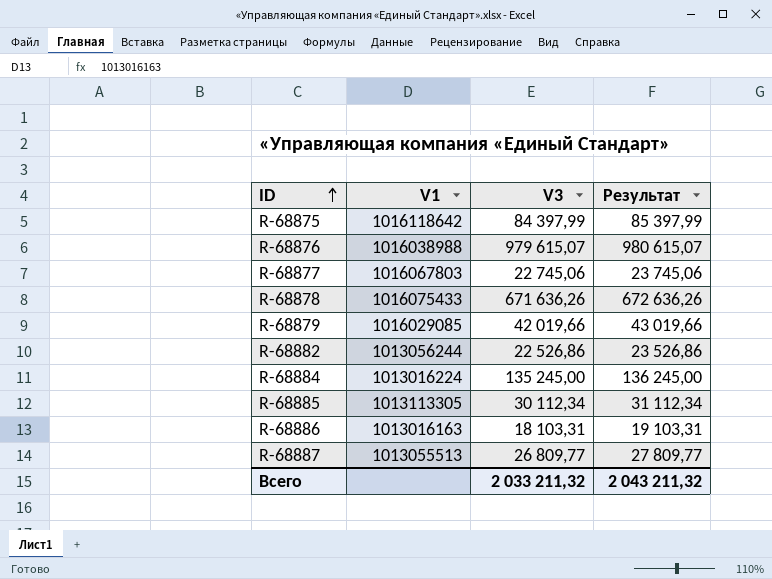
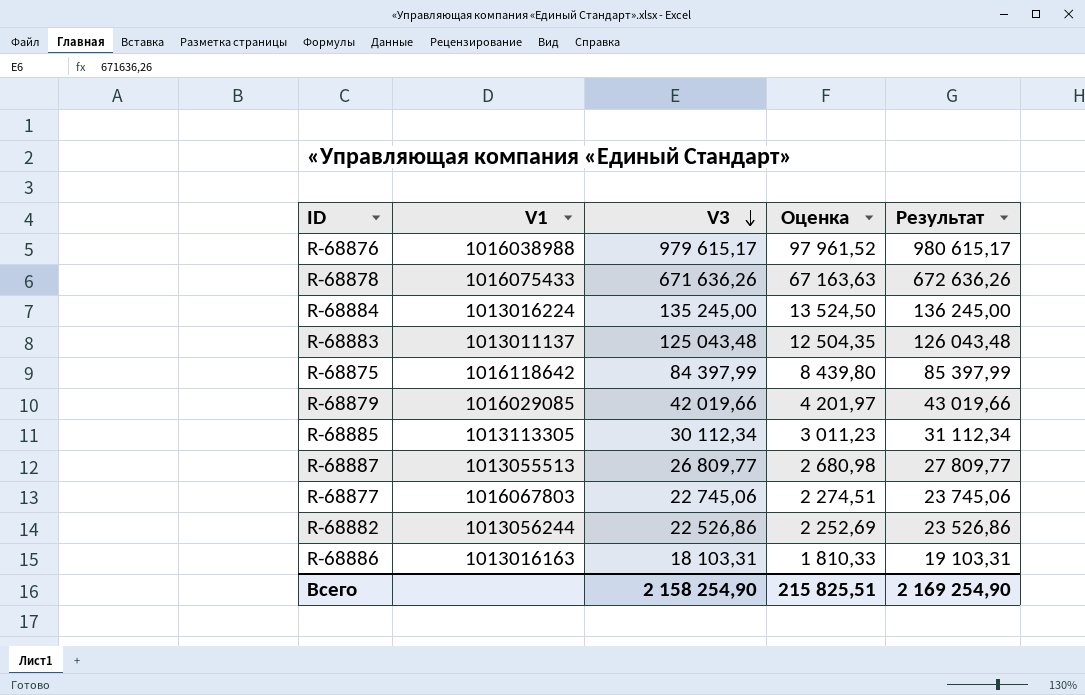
row order: ID ascending -> V3 descending
column Оценка | formula: none -> [V3] * 0,1
R-68876 | V3: 979 615,07 -> 979 615,17
R-68876 | Результат: 980 615,07 -> 980 615,17
row R-68883: none -> 1013011137 | 125 043,48 | 12 504,35 | 126 043,48
Всего | V3: 2 033 211,32 -> 2 158 254,90
Всего | Результат: 2 043 211,32 -> 2 169 254,90

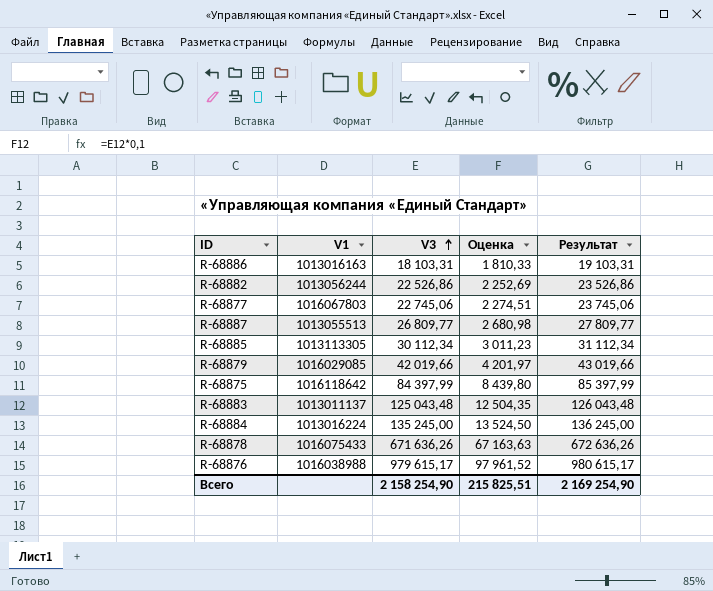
row order: V3 descending -> V3 ascending

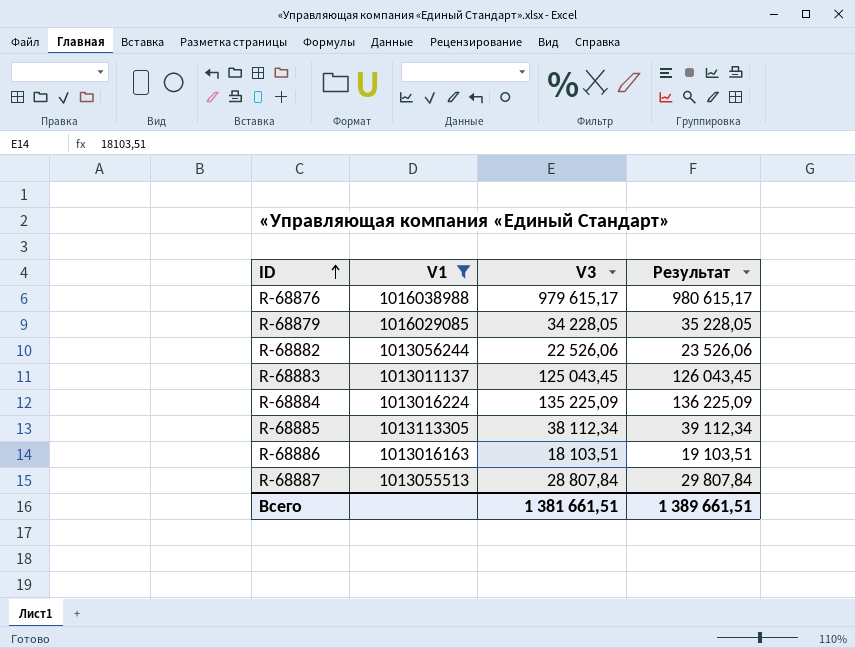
filter: none -> V1 <= 1016038988
row order: V3 ascending -> ID ascending
column Оценка | formula: [V3] * 0,1 -> none
R-68879 | V3: 42 019,66 -> 34 228,05
R-68879 | Результат: 43 019,66 -> 35 228,05
R-68882 | V3: 22 526,86 -> 22 526,06
R-68882 | Результат: 23 526,86 -> 23 526,06
R-68883 | V3: 125 043,48 -> 125 043,45
R-68883 | Результат: 126 043,48 -> 126 043,45
R-68884 | V3: 135 245,00 -> 135 225,09
R-68884 | Результат: 136 245,00 -> 136 225,09
R-68885 | V3: 30 112,34 -> 38 112,34
R-68885 | Результат: 31 112,34 -> 39 112,34
R-68886 | V3: 18 103,31 -> 18 103,51
R-68886 | Результат: 19 103,31 -> 19 103,51
R-68887 | V3: 26 809,77 -> 28 807,84
R-68887 | Результат: 27 809,77 -> 29 807,84
Всего | V3: 2 158 254,90 -> 1 381 661,51
Всего | Результат: 2 169 254,90 -> 1 389 661,51

